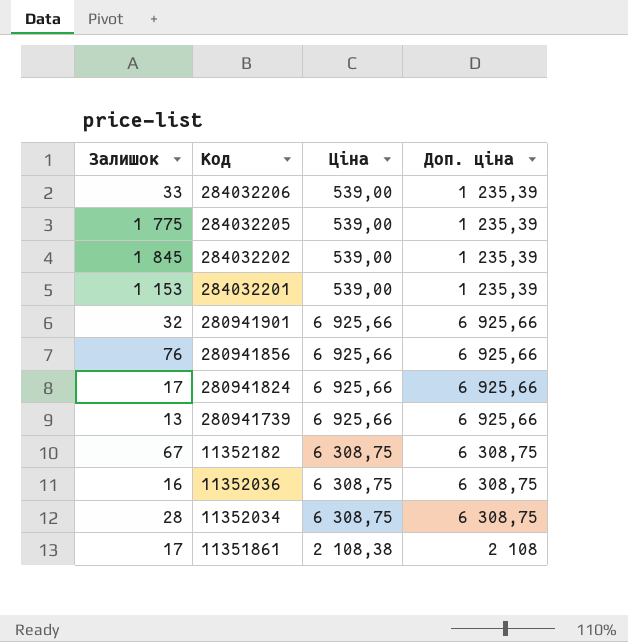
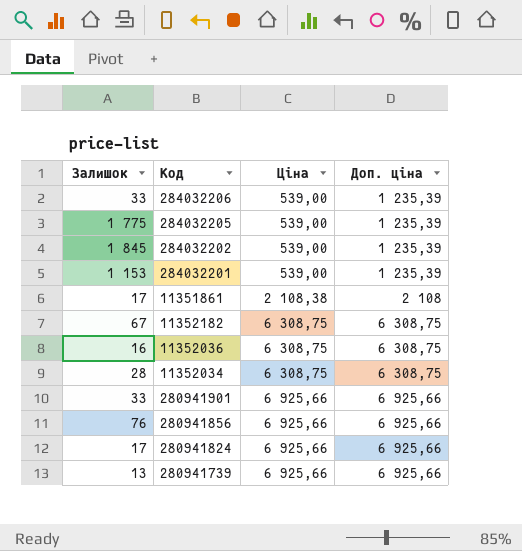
row order: Код descending -> Ціна ascending
280941901 | Залишок: 32 -> 33

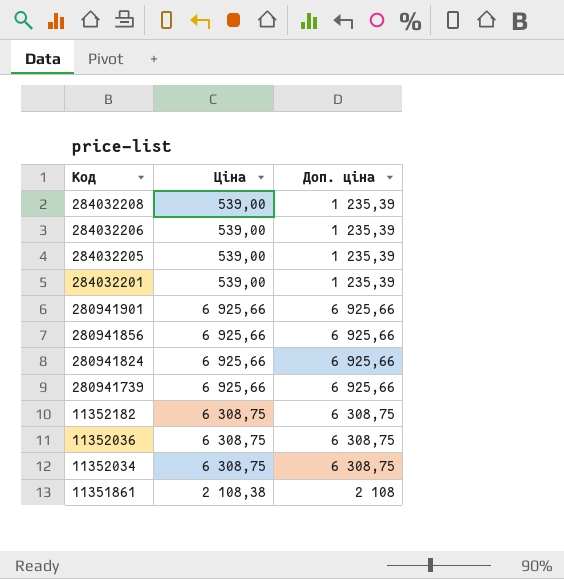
row order: Ціна ascending -> Код descending
column Залишок | position: 1 -> none
row 284032202: 1 845 | 539,00 | 1 235,39 -> none
row 284032208: none -> 539,00 | 1 235,39

